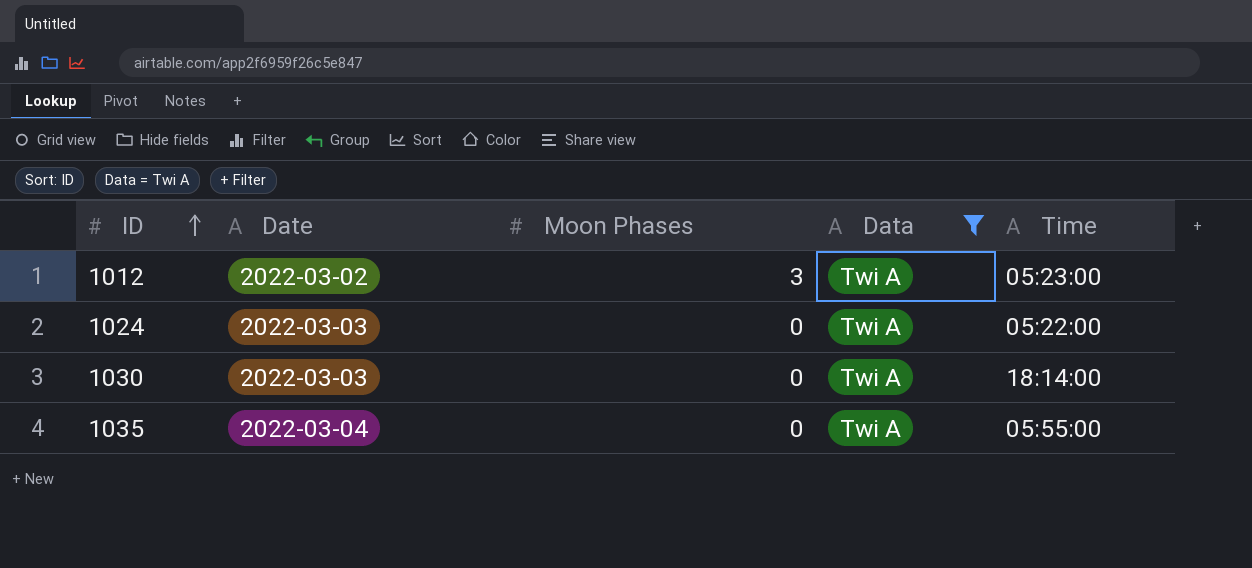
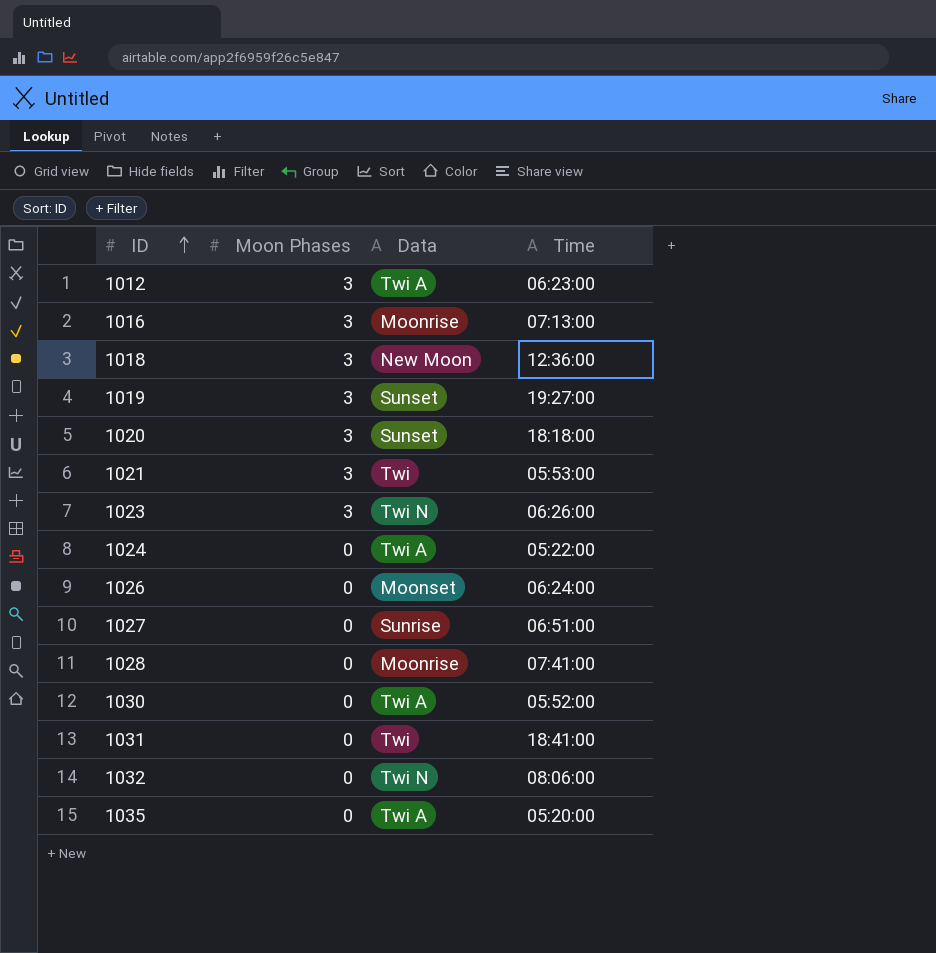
filter: Data = Twi A -> none
column Date | position: 2 -> none
1012 | Time: 05:23:00 -> 06:23:00
1030 | Time: 18:14:00 -> 05:52:00
1035 | Time: 05:55:00 -> 05:20:00

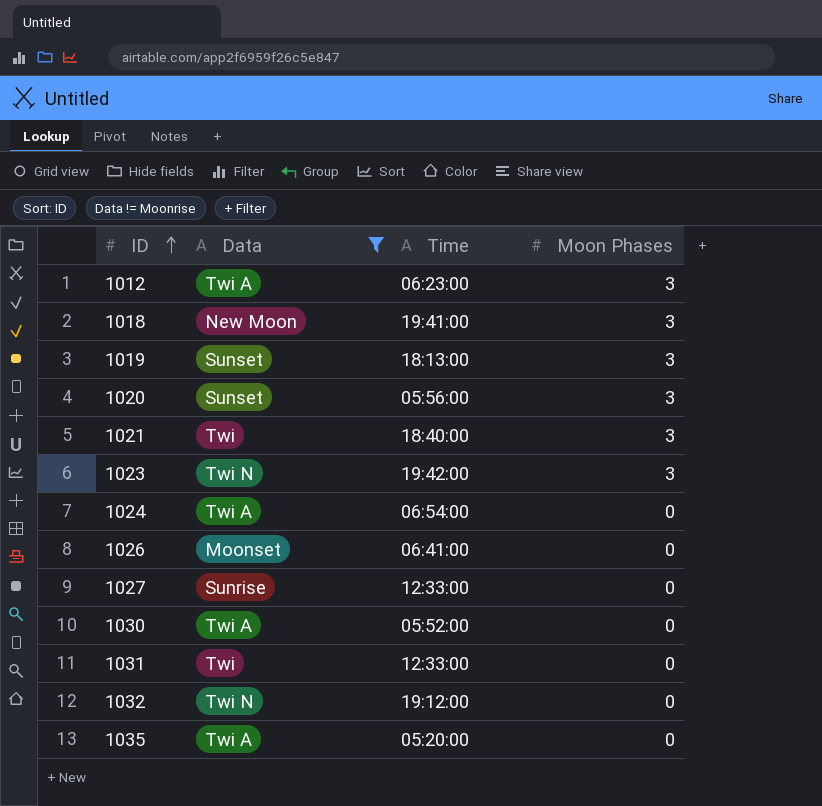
filter: none -> Data != Moonrise
column Moon Phases | position: 2 -> 4
1018 | Time: 12:36:00 -> 19:41:00
1019 | Time: 19:27:00 -> 18:13:00
1020 | Time: 18:18:00 -> 05:56:00
1021 | Time: 05:53:00 -> 18:40:00
1023 | Time: 06:26:00 -> 19:42:00
1024 | Time: 05:22:00 -> 06:54:00
1026 | Time: 06:24:00 -> 06:41:00
1027 | Time: 06:51:00 -> 12:33:00
1031 | Time: 18:41:00 -> 12:33:00
1032 | Time: 08:06:00 -> 19:12:00

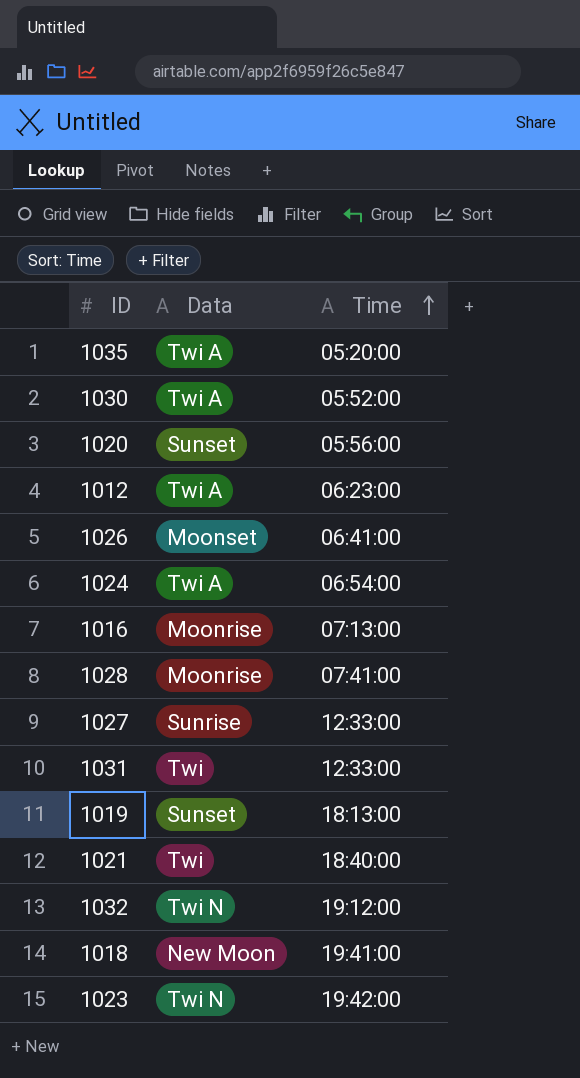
filter: Data != Moonrise -> none
row order: ID ascending -> Time ascending
column Moon Phases | position: 4 -> none

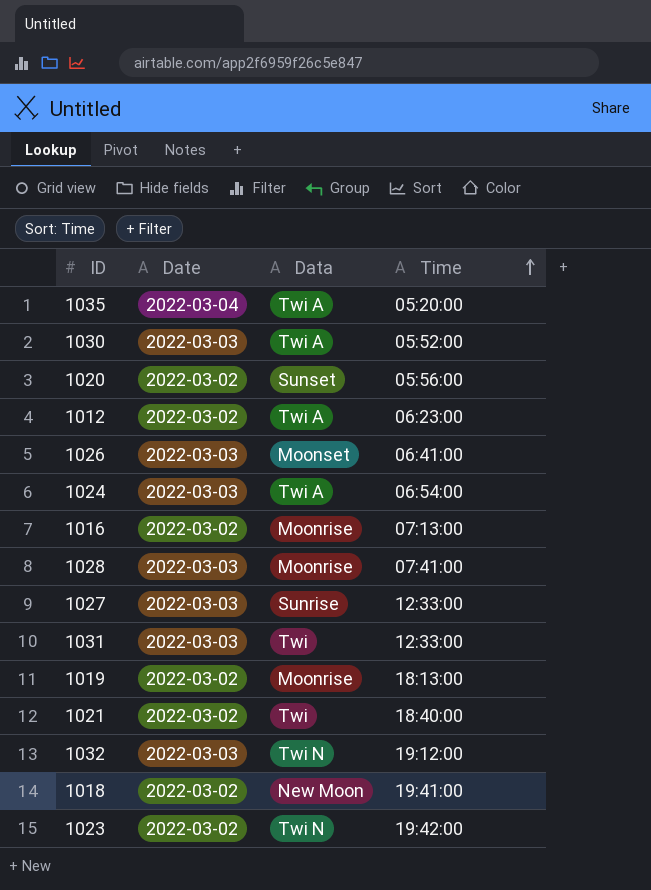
column Date | position: none -> 2
1019 | Data: Sunset -> Moonrise

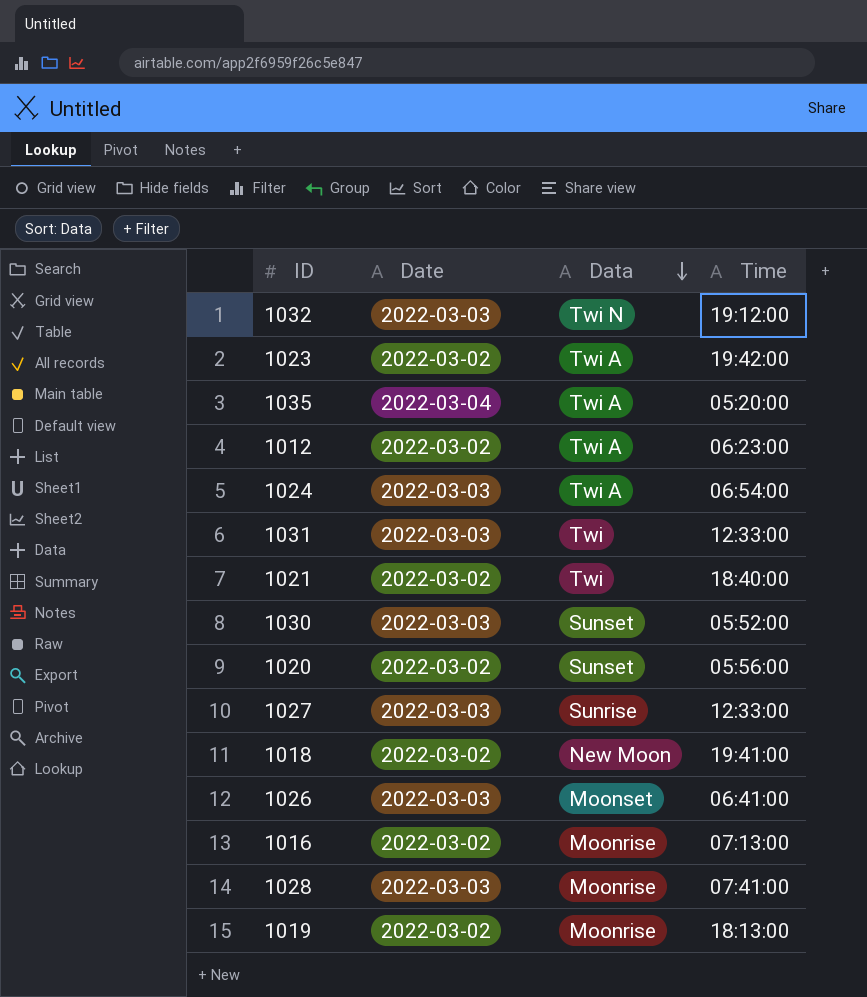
row order: Time ascending -> Data descending
1023 | Data: Twi N -> Twi A
1030 | Data: Twi A -> Sunset

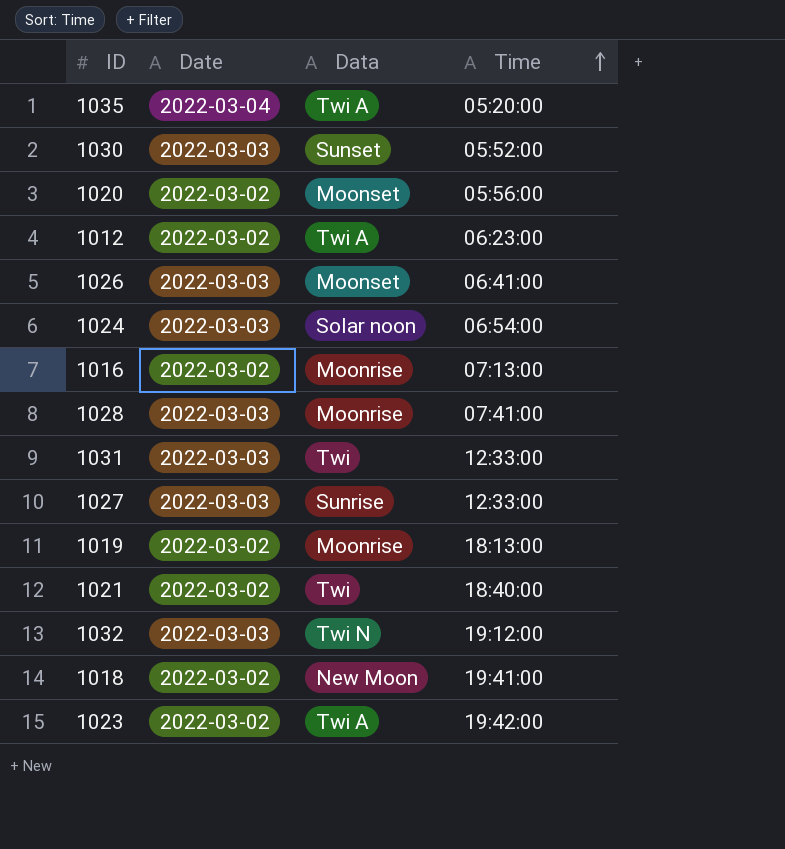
row order: Data descending -> Time ascending
1020 | Data: Sunset -> Moonset
1024 | Data: Twi A -> Solar noon

